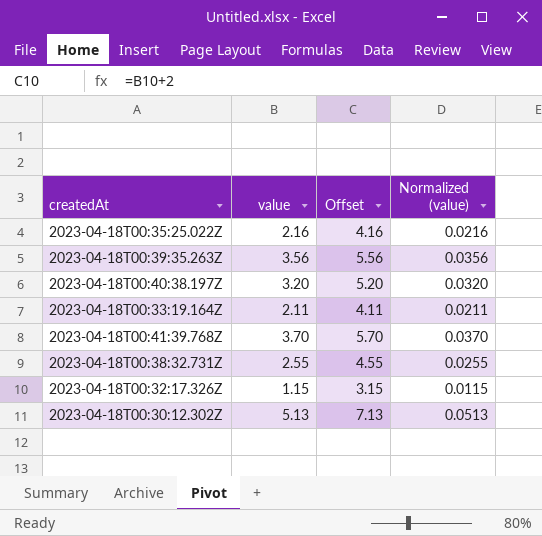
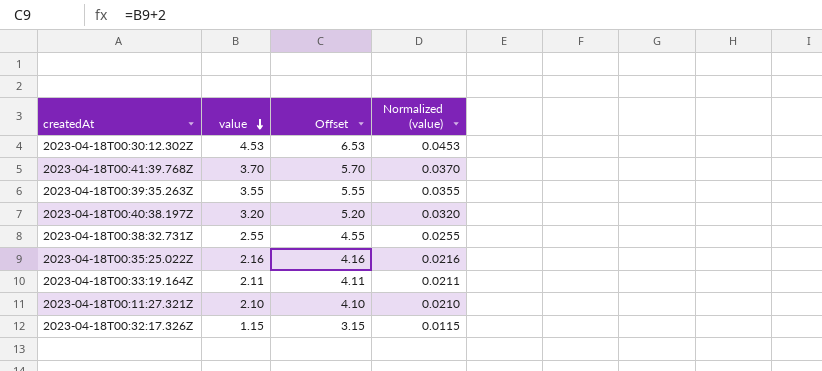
row order: none -> value descending
2023-04-18T00:30:12.302Z | value: 5.13 -> 4.53
2023-04-18T00:30:12.302Z | Offset: 7.13 -> 6.53
2023-04-18T00:30:12.302Z | Normalized (value): 0.0513 -> 0.0453
2023-04-18T00:39:35.263Z | value: 3.56 -> 3.55
2023-04-18T00:39:35.263Z | Offset: 5.56 -> 5.55
2023-04-18T00:39:35.263Z | Normalized (value): 0.0356 -> 0.0355
row 2023-04-18T00:11:27.321Z: none -> 2.10 | 4.10 | 0.0210

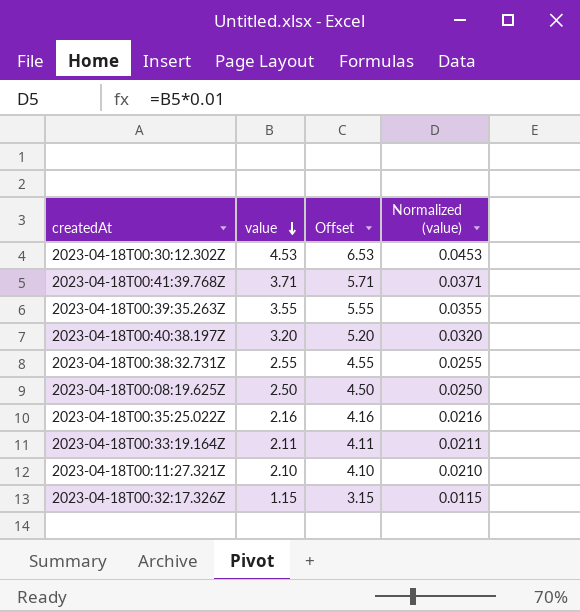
2023-04-18T00:41:39.768Z | value: 3.70 -> 3.71
2023-04-18T00:41:39.768Z | Offset: 5.70 -> 5.71
2023-04-18T00:41:39.768Z | Normalized (value): 0.0370 -> 0.0371
row 2023-04-18T00:08:19.625Z: none -> 2.50 | 4.50 | 0.0250

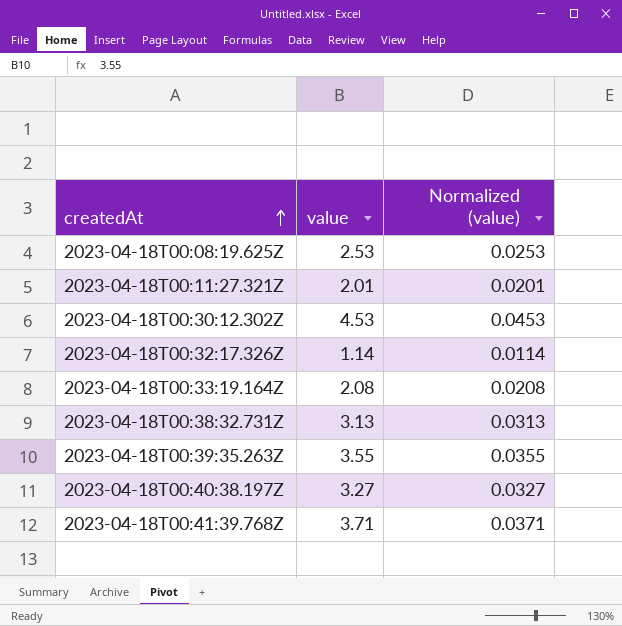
row order: value descending -> createdAt ascending
column Offset | formula: [value] + 2 -> none
row 2023-04-18T00:35:25.022Z: 2.16 | 4.16 | 0.0216 -> none
2023-04-18T00:08:19.625Z | value: 2.50 -> 2.53
2023-04-18T00:08:19.625Z | Normalized (value): 0.0250 -> 0.0253
2023-04-18T00:11:27.321Z | value: 2.10 -> 2.01
2023-04-18T00:11:27.321Z | Normalized (value): 0.0210 -> 0.0201
2023-04-18T00:32:17.326Z | value: 1.15 -> 1.14
2023-04-18T00:32:17.326Z | Normalized (value): 0.0115 -> 0.0114
2023-04-18T00:33:19.164Z | value: 2.11 -> 2.08
2023-04-18T00:33:19.164Z | Normalized (value): 0.0211 -> 0.0208
2023-04-18T00:38:32.731Z | value: 2.55 -> 3.13
2023-04-18T00:38:32.731Z | Normalized (value): 0.0255 -> 0.0313
2023-04-18T00:40:38.197Z | value: 3.20 -> 3.27
2023-04-18T00:40:38.197Z | Normalized (value): 0.0320 -> 0.0327

